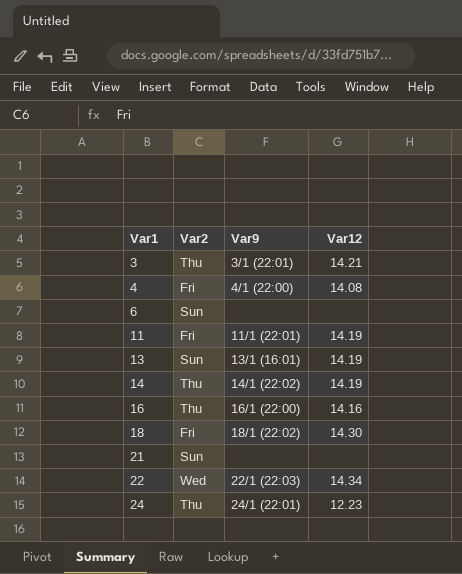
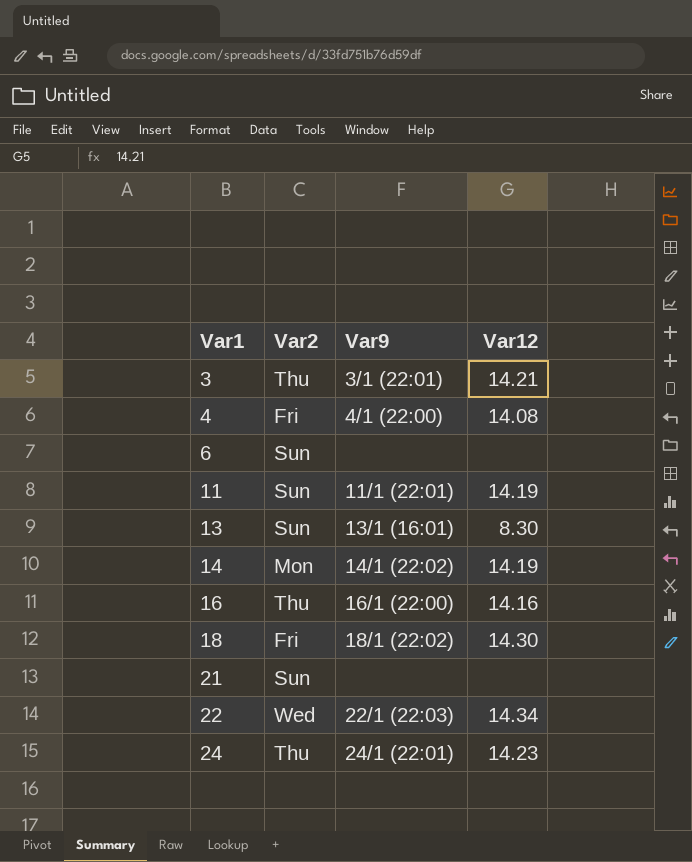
11 | Var2: Fri -> Sun
13 | Var12: 14.19 -> 8.30
14 | Var2: Thu -> Mon
24 | Var12: 12.23 -> 14.23

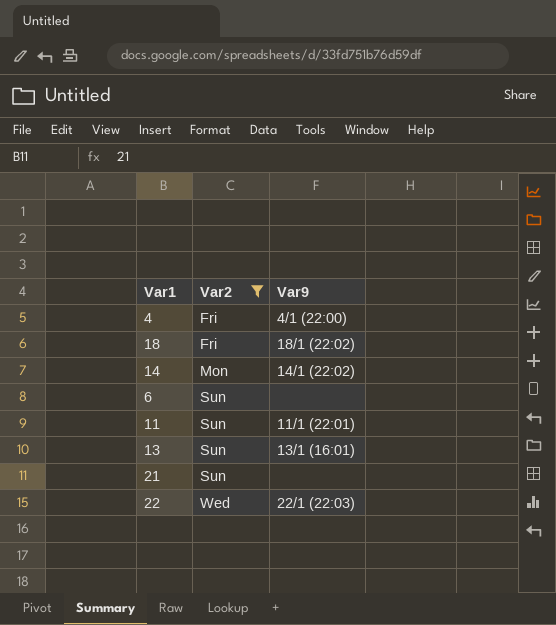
filter: none -> Var2 != Thu
row order: Var1 ascending -> Var2 ascending
column Var12 | position: 4 -> none

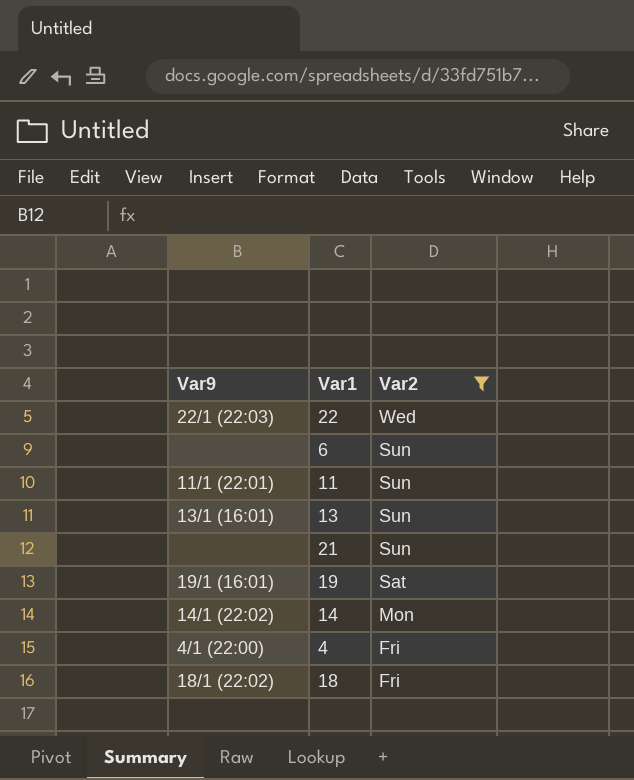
row order: Var2 ascending -> Var2 descending
column Var9 | position: 3 -> 1
row 19: none -> 19/1 (16:01) | Sat

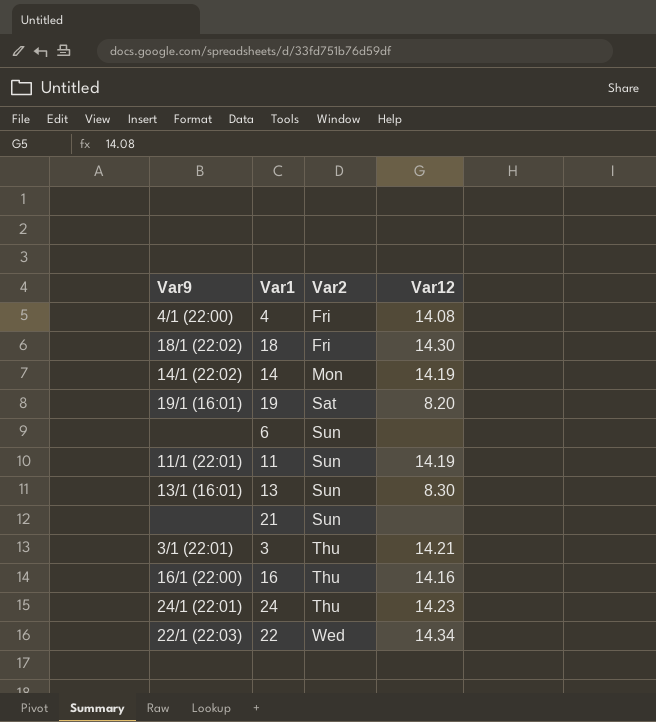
filter: Var2 != Thu -> none
row order: Var2 descending -> Var2 ascending
column Var12 | position: none -> 4

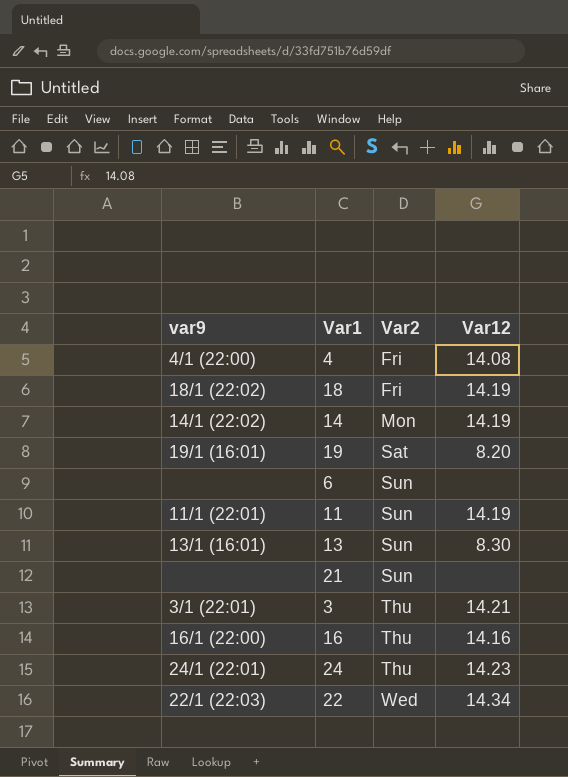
column name: Var9 -> var9
18 | Var12: 14.30 -> 14.19

